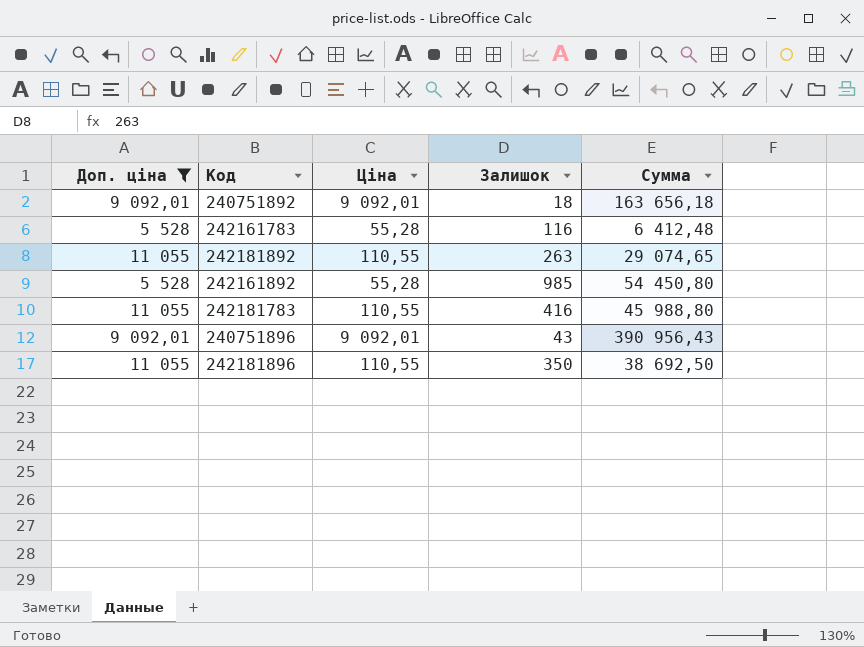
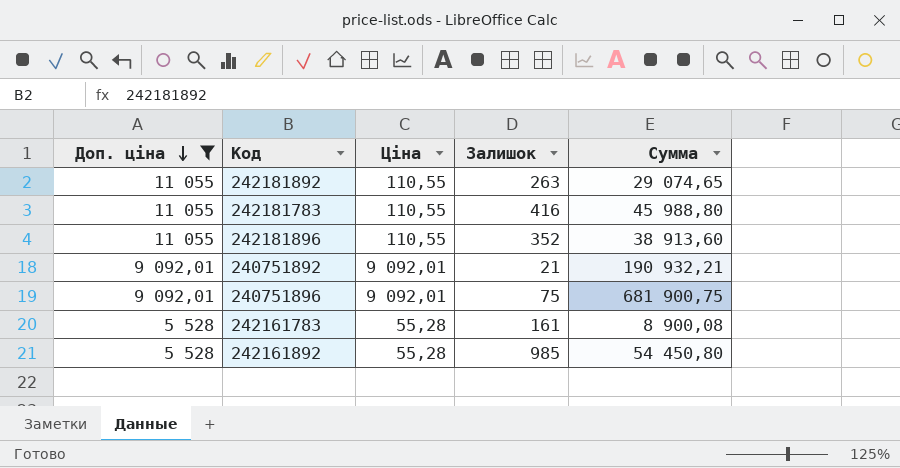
row order: none -> Доп. ціна descending
242181896 | Залишок: 350 -> 352
242181896 | Сумма: 38 692,50 -> 38 913,60
240751892 | Залишок: 18 -> 21
240751892 | Сумма: 163 656,18 -> 190 932,21
240751896 | Залишок: 43 -> 75
240751896 | Сумма: 390 956,43 -> 681 900,75
242161783 | Залишок: 116 -> 161
242161783 | Сумма: 6 412,48 -> 8 900,08

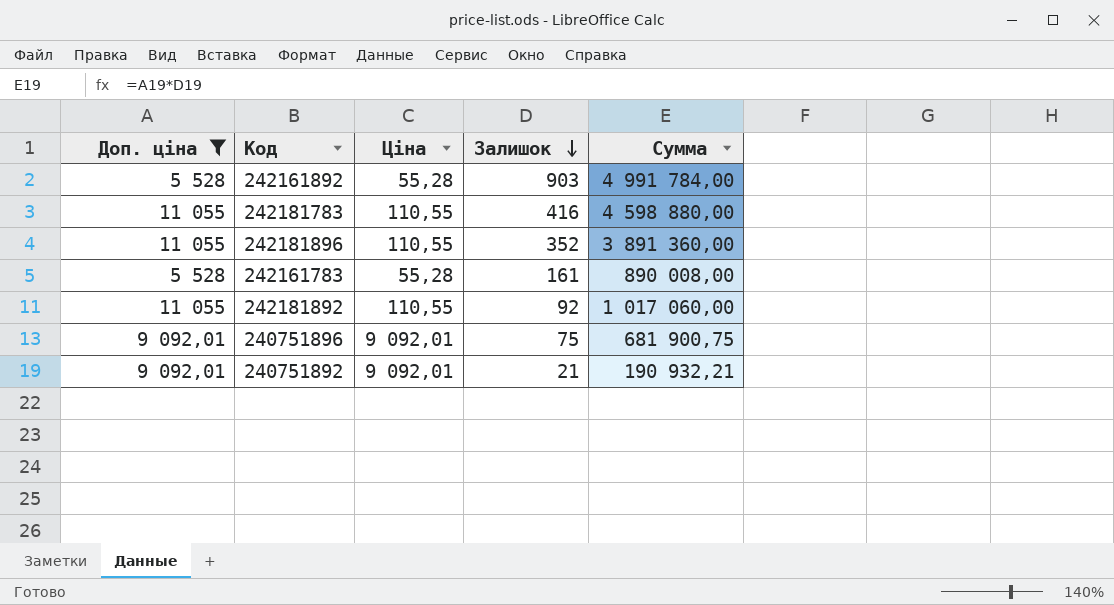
row order: Доп. ціна descending -> Залишок descending
column Сумма | formula: [Ціна] * [Залишок] -> [Доп. ціна] * [Залишок]
242161892 | Залишок: 985 -> 903
242181892 | Залишок: 263 -> 92

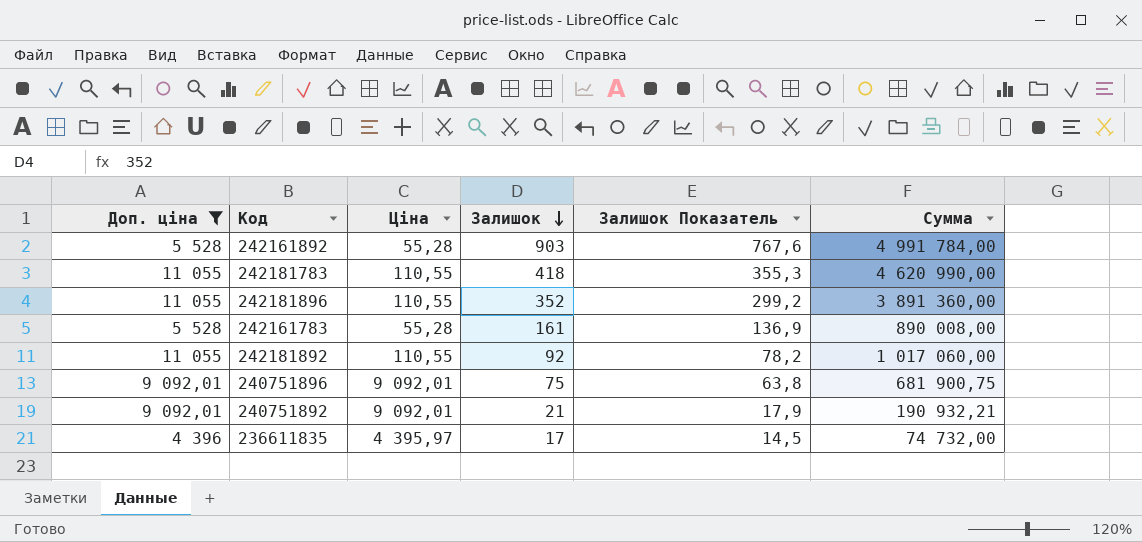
column Залишок Показатель | formula: none -> [Залишок] * 0,85
242181783 | Залишок: 416 -> 418
242181783 | Сумма: 4 598 880,00 -> 4 620 990,00
row 236611835: none -> 4 396 | 4 395,97 | 17 | 14,5 | 74 732,00

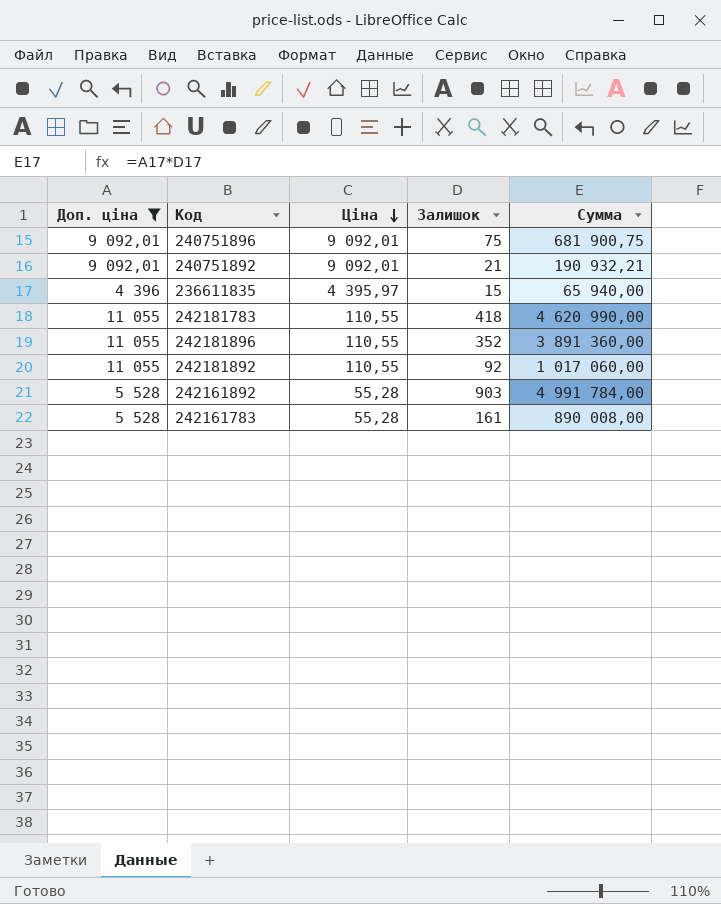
row order: Залишок descending -> Ціна descending
column Залишок Показатель | formula: [Залишок] * 0,85 -> none
236611835 | Залишок: 17 -> 15
236611835 | Сумма: 74 732,00 -> 65 940,00

